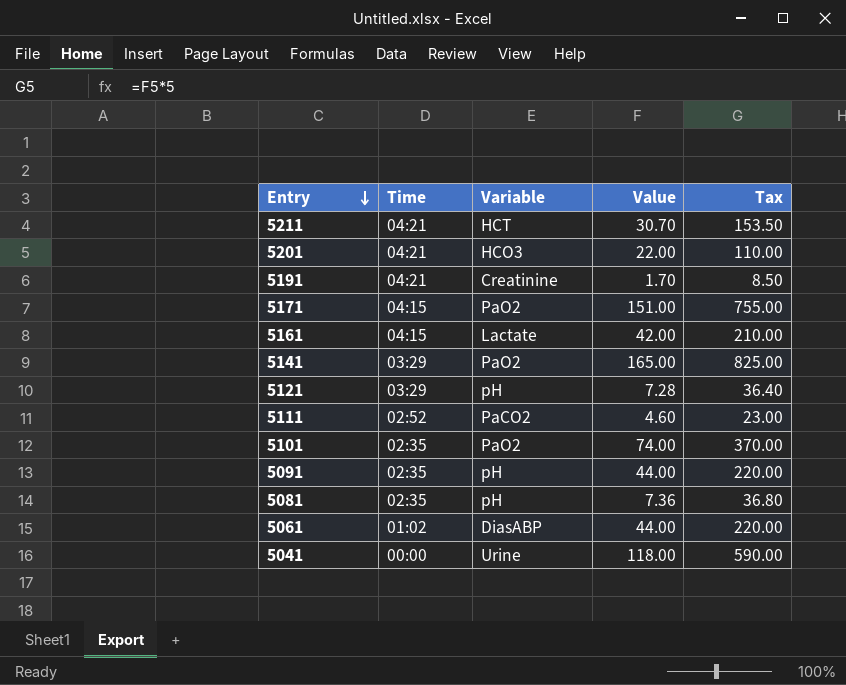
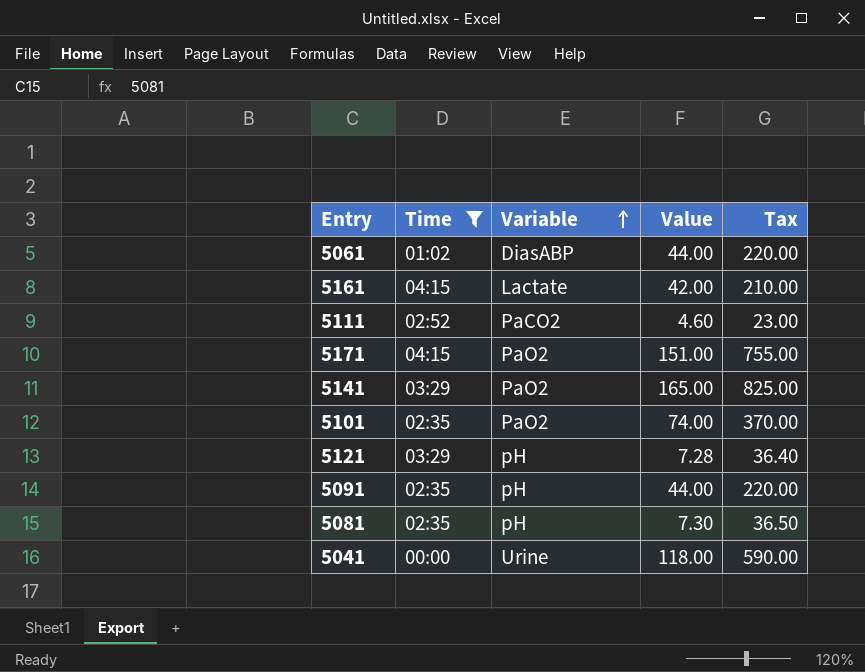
filter: none -> Time != 04:21
row order: Entry descending -> Variable ascending
5081 | Value: 7.36 -> 7.30
5081 | Tax: 36.80 -> 36.50

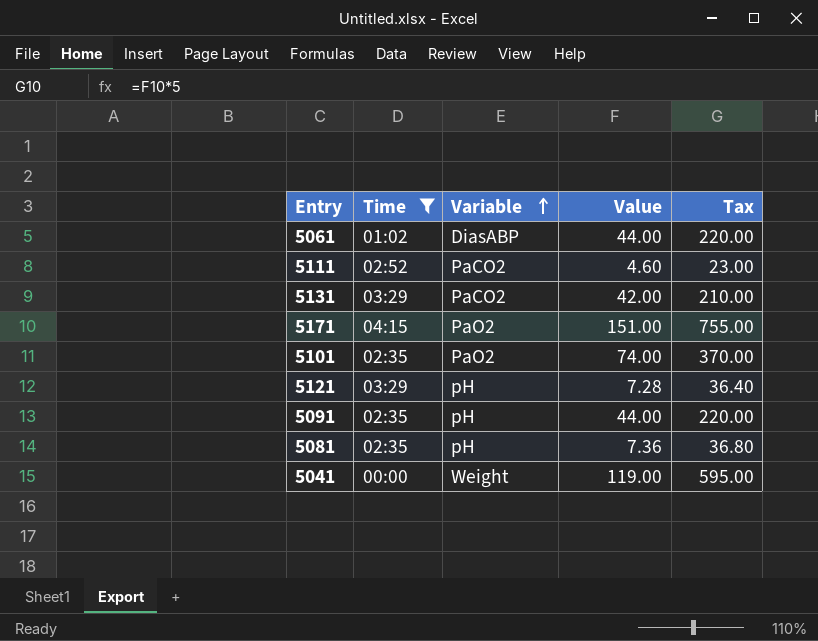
row 5161: 04:15 | Lactate | 42.00 | 210.00 -> none
row 5141: 03:29 | PaO2 | 165.00 | 825.00 -> none
row 5131: none -> 03:29 | PaCO2 | 42.00 | 210.00
5081 | Value: 7.30 -> 7.36
5081 | Tax: 36.50 -> 36.80
5041 | Variable: Urine -> Weight
5041 | Value: 118.00 -> 119.00
5041 | Tax: 590.00 -> 595.00

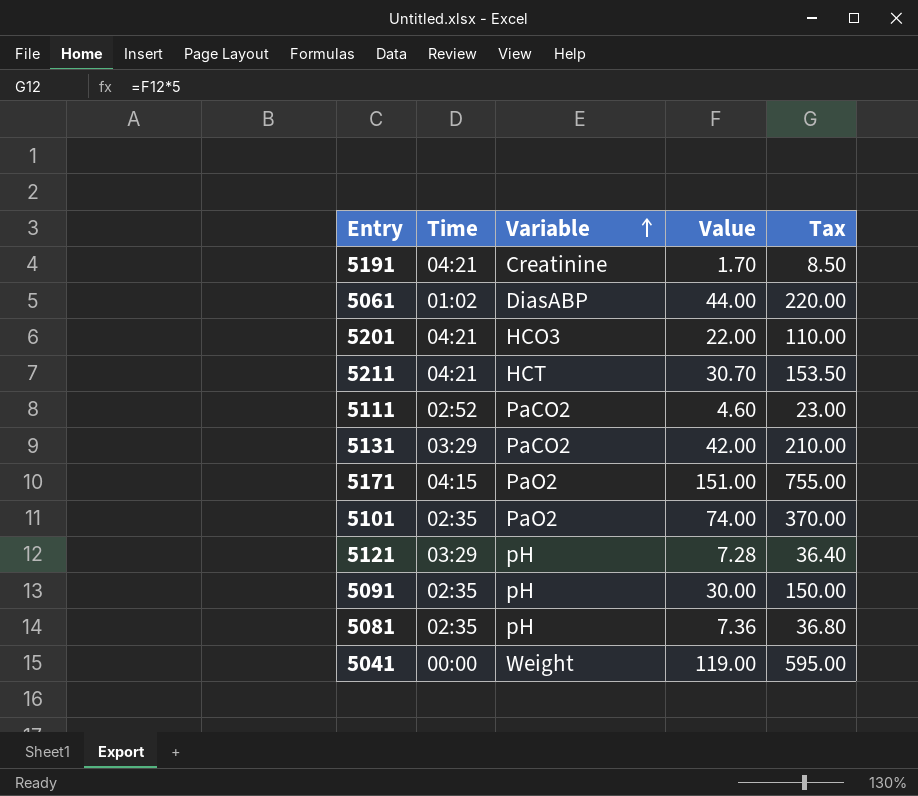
filter: Time != 04:21 -> none
5091 | Value: 44.00 -> 30.00
5091 | Tax: 220.00 -> 150.00

